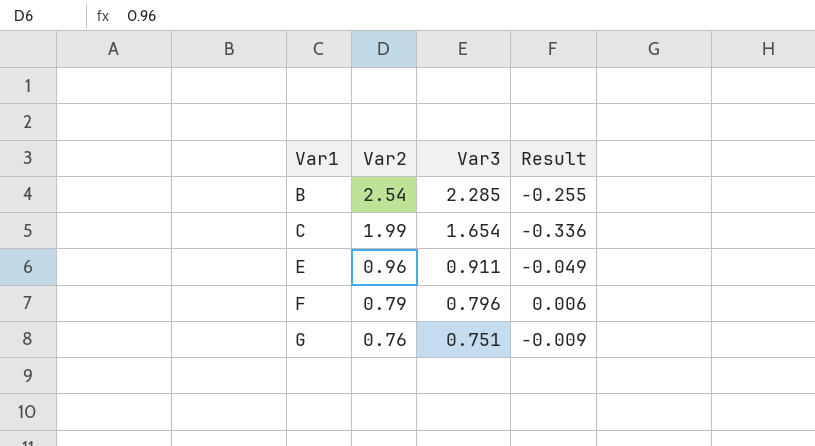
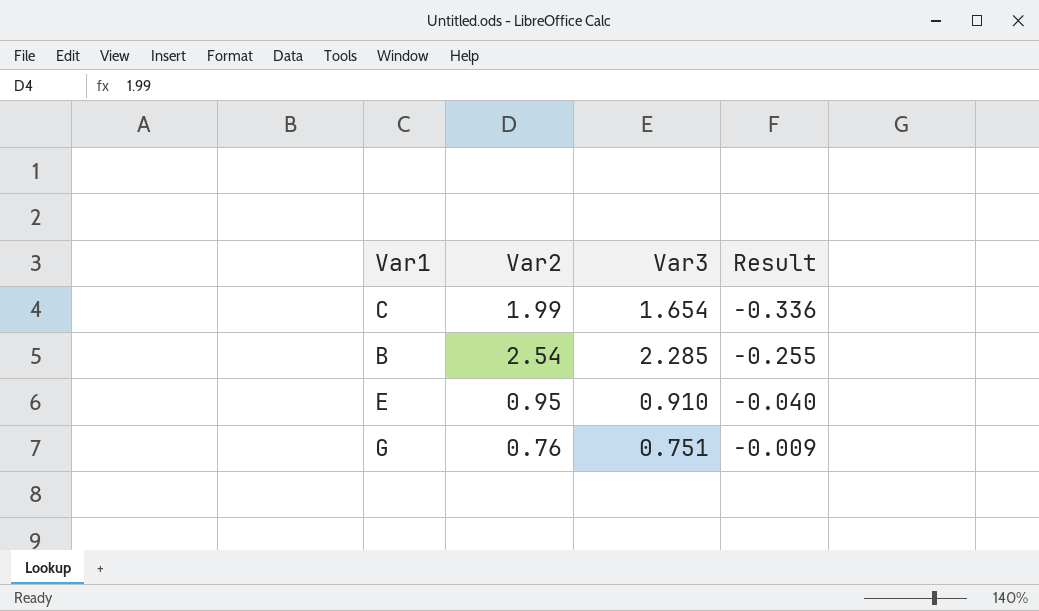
row order: Var1 ascending -> Result ascending
row F: 0.79 | 0.796 | 0.006 -> none
E | Var2: 0.96 -> 0.95
E | Var3: 0.911 -> 0.910
E | Result: -0.049 -> -0.040

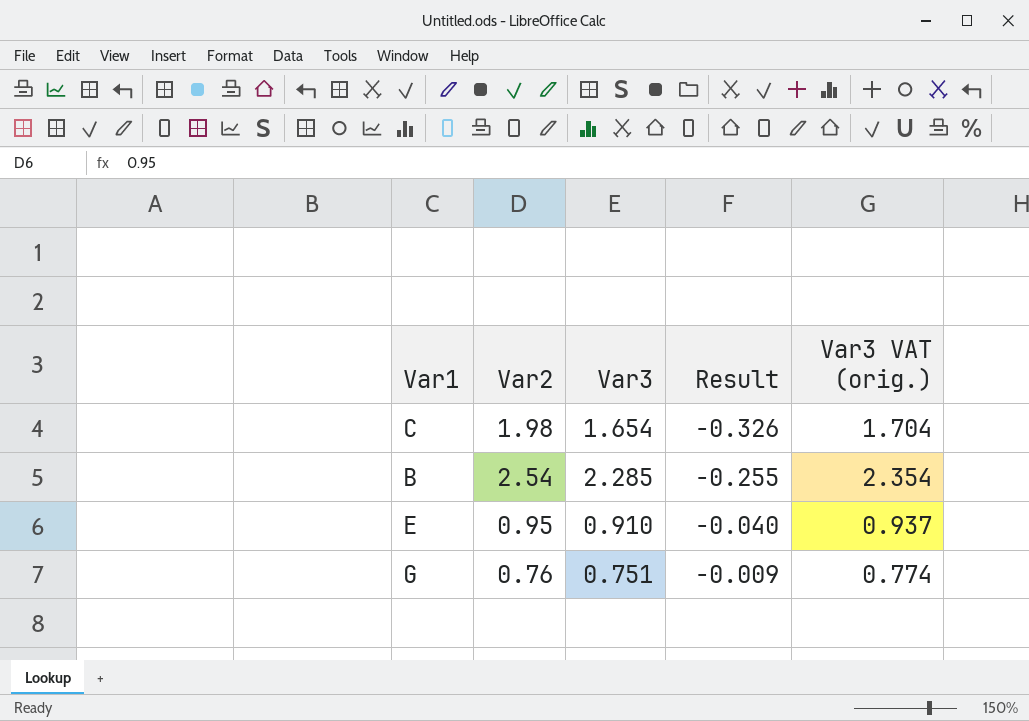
column Var3 VAT (orig.) | formula: none -> [Var3] * 1.03
C | Var2: 1.99 -> 1.98
C | Result: -0.336 -> -0.326

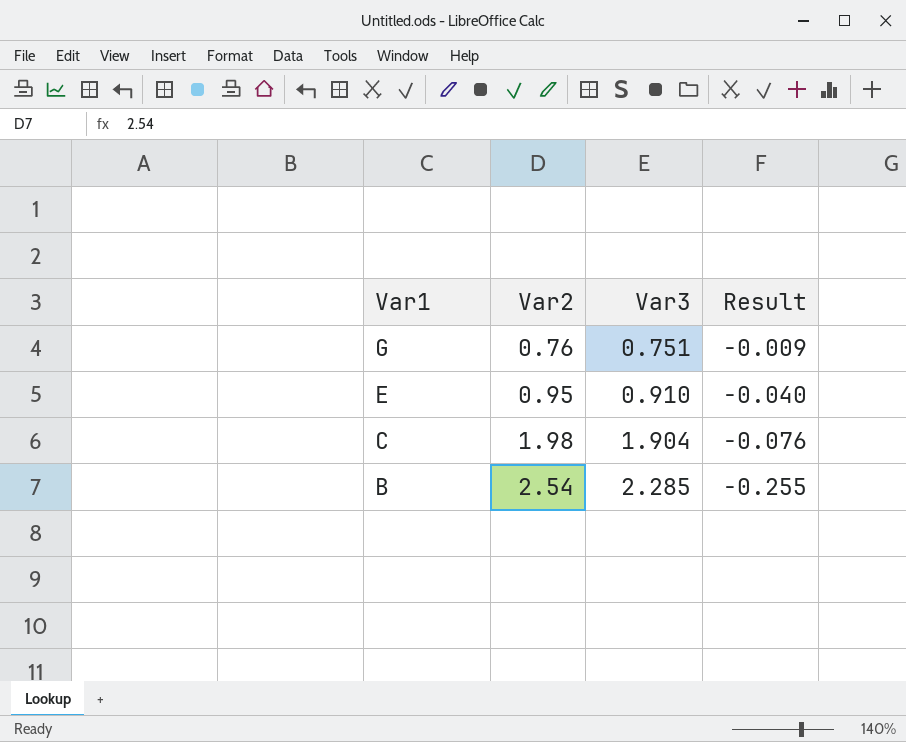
row order: Result ascending -> Var1 descending
column Var3 VAT (orig.) | formula: [Var3] * 1.03 -> none
C | Var3: 1.654 -> 1.904
C | Result: -0.326 -> -0.076

